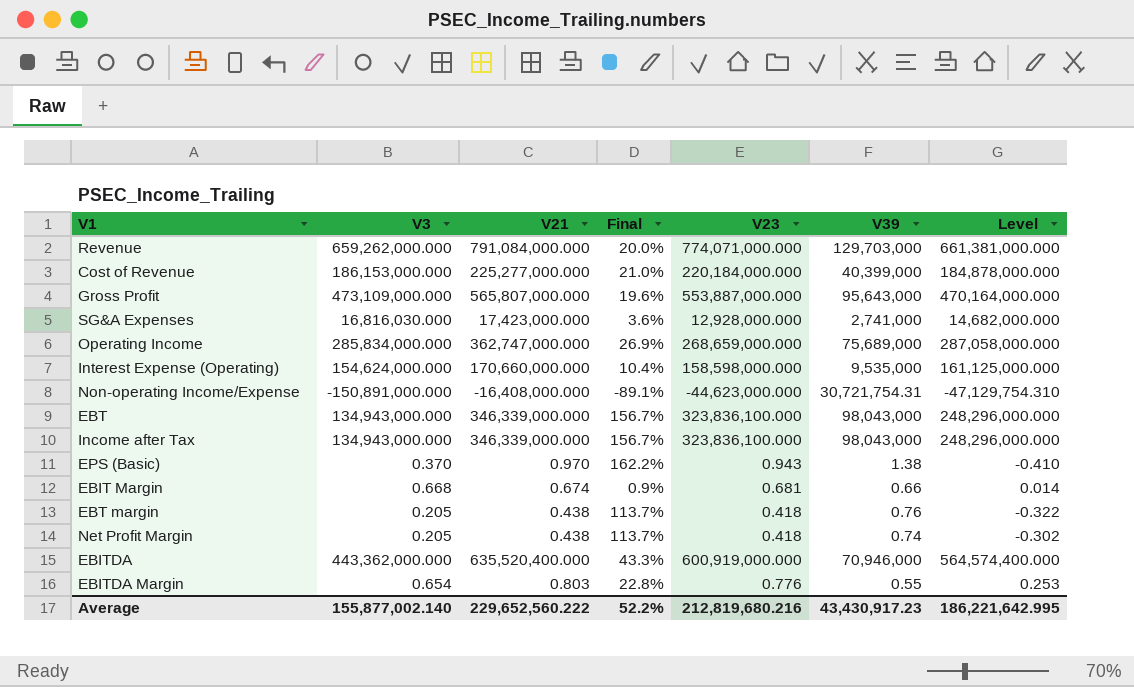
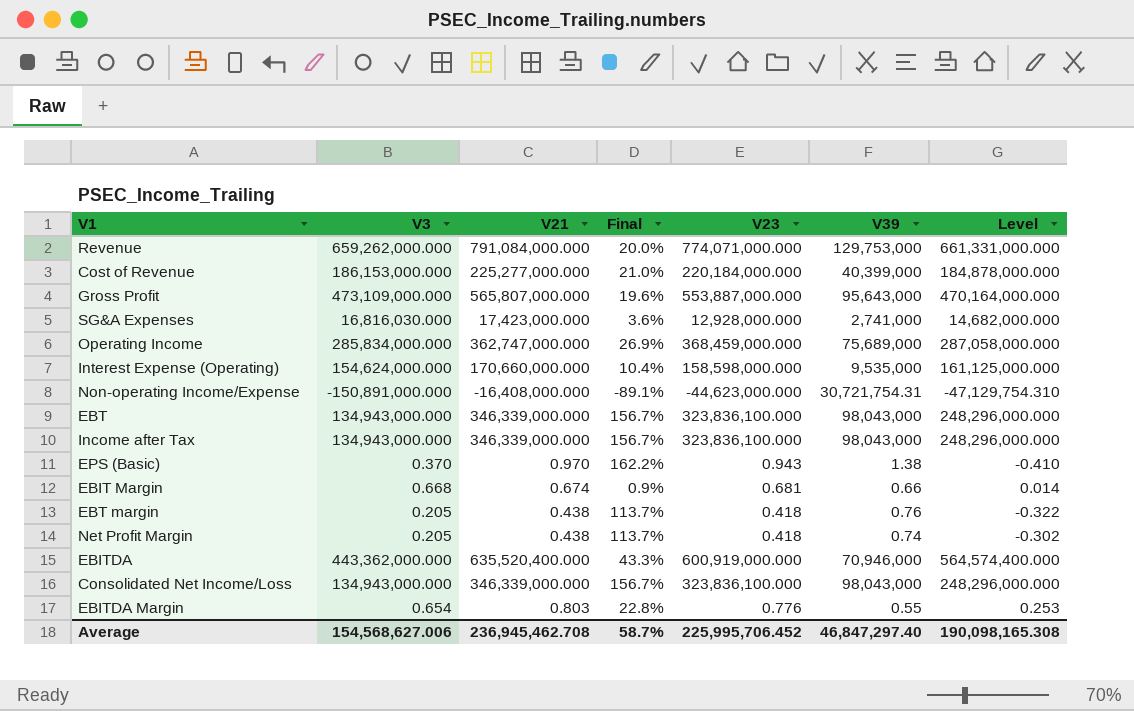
Revenue | V39: 129,703,000 -> 129,753,000
Revenue | Level: 661,381,000.000 -> 661,331,000.000
Operating Income | V23: 268,659,000.000 -> 368,459,000.000
row Consolidated Net Income/Loss: none -> 134,943,000.000 | 346,339,000.000 | 156.7% | 323,836,100.000 | 98,043,000 | 248,296,000.000
Average | V3: 155,877,002.140 -> 154,568,627.006
Average | V21: 229,652,560.222 -> 236,945,462.708
Average | Final: 52.2% -> 58.7%
Average | V23: 212,819,680.216 -> 225,995,706.452
Average | V39: 43,430,917.23 -> 46,847,297.40
Average | Level: 186,221,642.995 -> 190,098,165.308

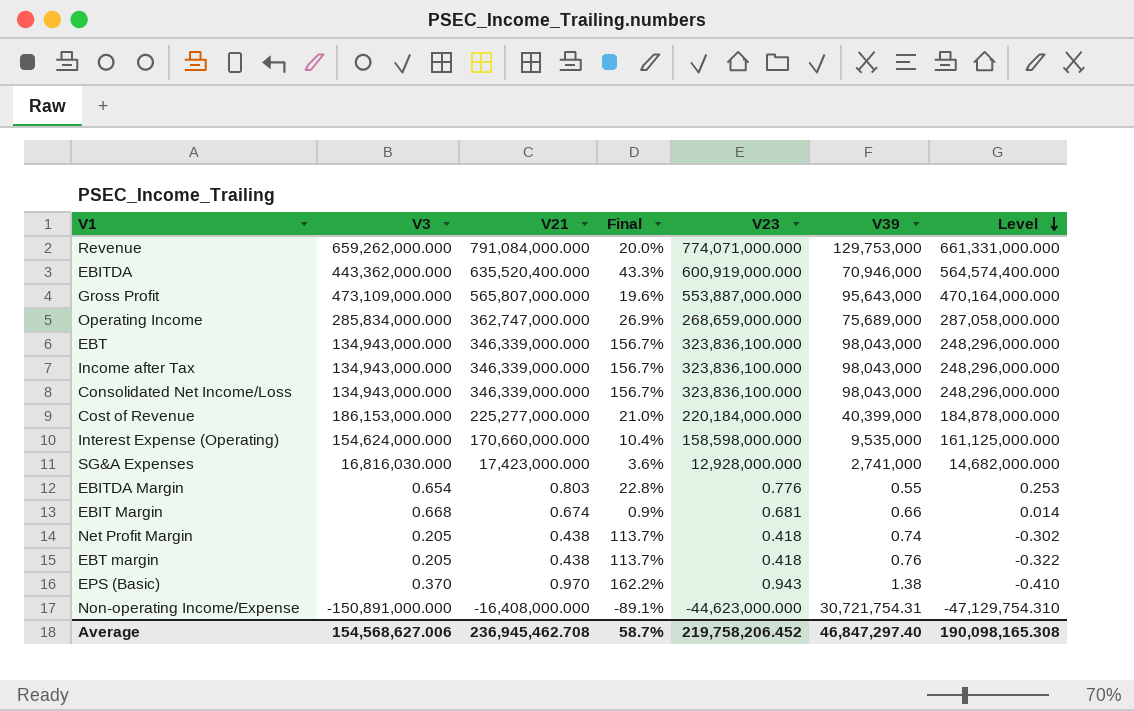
row order: none -> Level descending
Operating Income | V23: 368,459,000.000 -> 268,659,000.000
Average | V23: 225,995,706.452 -> 219,758,206.452

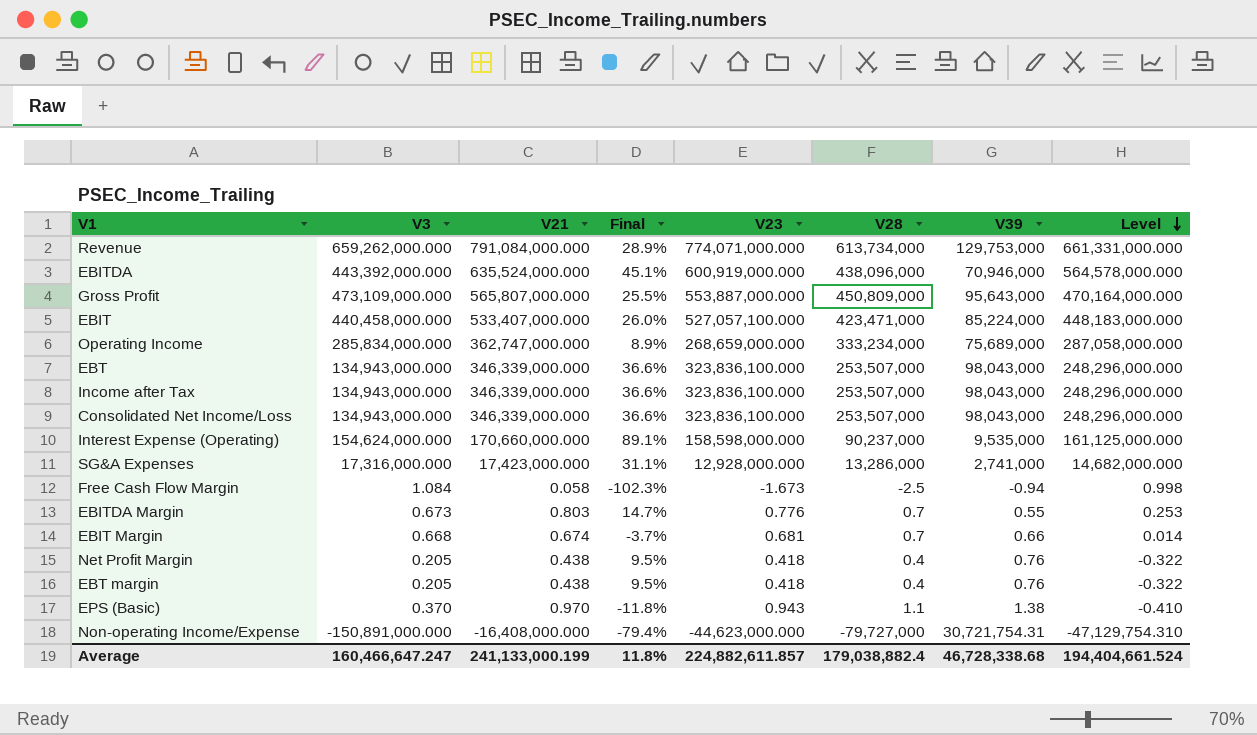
column Final | formula: ([V21] - [V3]) / [V3] -> ([V21] - [V28]) / [V28]
column V28 | position: none -> 6
row Cost of Revenue: 186,153,000.000 | 225,277,000.000 | 21.0% | 220,184,000.000 | 40,399,000 | 184,878,000.000 -> none
EBITDA | V3: 443,362,000.000 -> 443,392,000.000
EBITDA | V21: 635,520,400.000 -> 635,524,000.000
EBITDA | Level: 564,574,400.000 -> 564,578,000.000
row EBIT: none -> 440,458,000.000 | 533,407,000.000 | 26.0% | 527,057,100.000 | 423,471,000 | 85,224,000 | 448,183,000.000
SG&A Expenses | V3: 16,816,030.000 -> 17,316,000.000
row Free Cash Flow Margin: none -> 1.084 | 0.058 | -102.3% | -1.673 | -2.5 | -0.94 | 0.998
EBITDA Margin | V3: 0.654 -> 0.673
Net Profit Margin | V39: 0.74 -> 0.76
Net Profit Margin | Level: -0.302 -> -0.322
Average | V3: 154,568,627.006 -> 160,466,647.247
Average | V21: 236,945,462.708 -> 241,133,000.199
Average | Final: 58.7% -> 11.8%
Average | V23: 219,758,206.452 -> 224,882,611.857
Average | V39: 46,847,297.40 -> 46,728,338.68
Average | Level: 190,098,165.308 -> 194,404,661.524

